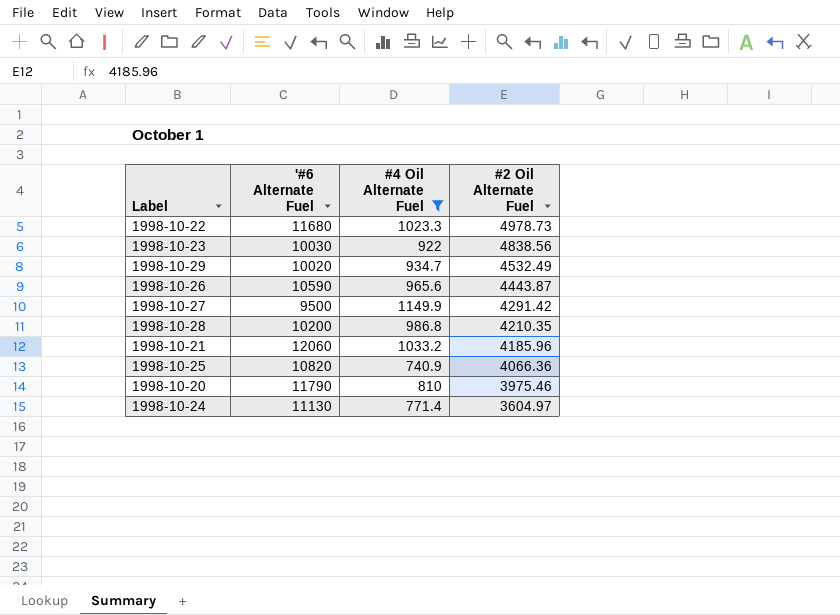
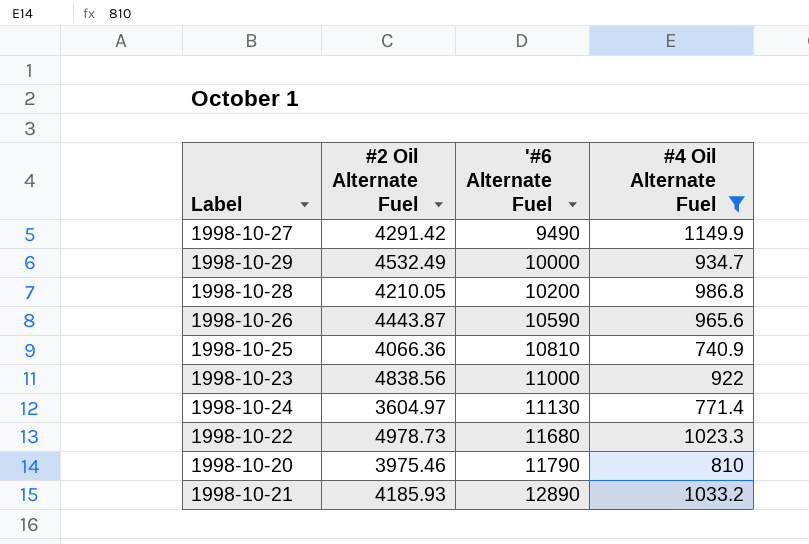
row order: #2 Oil Alternate Fuel descending -> '#6 Alternate Fuel ascending
column #2 Oil Alternate Fuel | position: 4 -> 2
1998-10-27 | '#6 Alternate Fuel: 9500 -> 9490
1998-10-29 | '#6 Alternate Fuel: 10020 -> 10000
1998-10-28 | #2 Oil Alternate Fuel: 4210.35 -> 4210.05
1998-10-25 | '#6 Alternate Fuel: 10820 -> 10810
1998-10-23 | '#6 Alternate Fuel: 10030 -> 11000
1998-10-21 | #2 Oil Alternate Fuel: 4185.96 -> 4185.93
1998-10-21 | '#6 Alternate Fuel: 12060 -> 12890

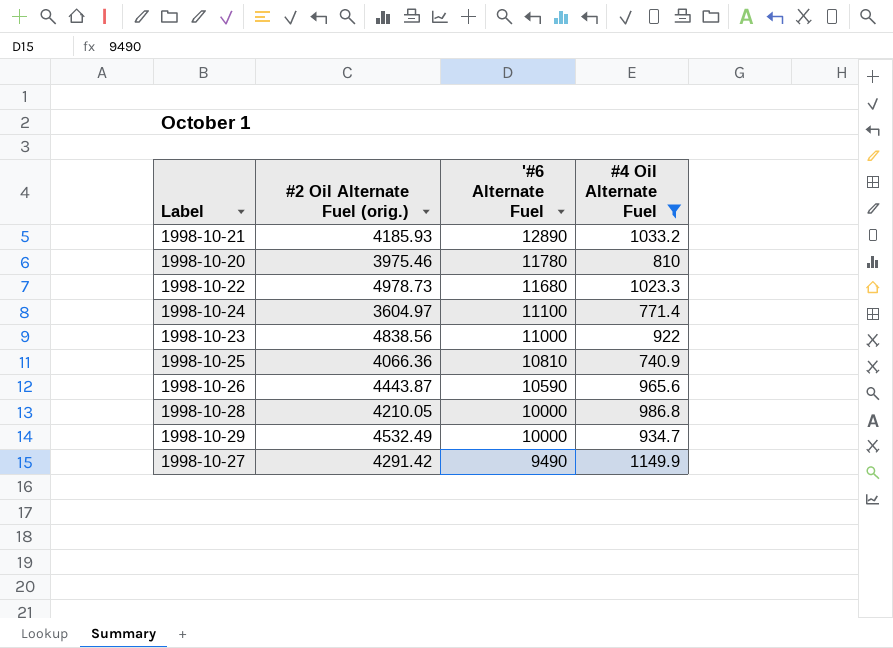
row order: '#6 Alternate Fuel ascending -> '#6 Alternate Fuel descending
column name: #2 Oil Alternate Fuel -> #2 Oil Alternate Fuel (orig.)
1998-10-20 | '#6 Alternate Fuel: 11790 -> 11780
1998-10-24 | '#6 Alternate Fuel: 11130 -> 11100
1998-10-28 | '#6 Alternate Fuel: 10200 -> 10000

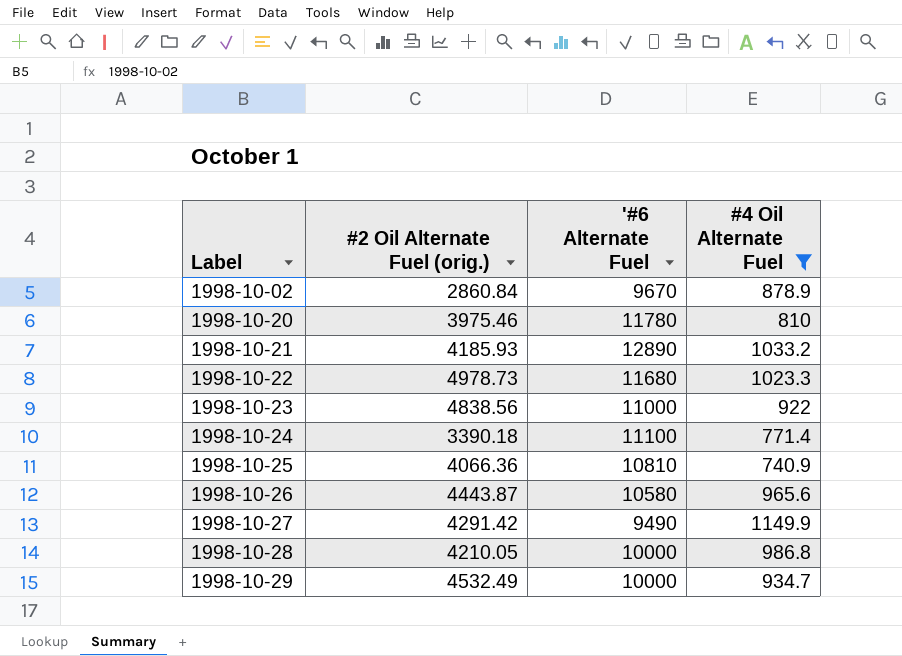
row order: '#6 Alternate Fuel descending -> Label ascending
row 1998-10-02: none -> 2860.84 | 9670 | 878.9
1998-10-24 | #2 Oil Alternate Fuel (orig.): 3604.97 -> 3390.18
1998-10-26 | '#6 Alternate Fuel: 10590 -> 10580

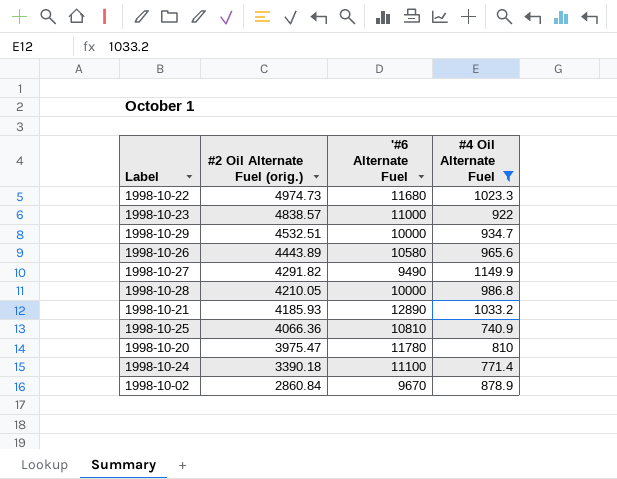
row order: Label ascending -> #2 Oil Alternate Fuel (orig.) descending
1998-10-22 | #2 Oil Alternate Fuel (orig.): 4978.73 -> 4974.73
1998-10-23 | #2 Oil Alternate Fuel (orig.): 4838.56 -> 4838.57
1998-10-29 | #2 Oil Alternate Fuel (orig.): 4532.49 -> 4532.51
1998-10-26 | #2 Oil Alternate Fuel (orig.): 4443.87 -> 4443.89
1998-10-27 | #2 Oil Alternate Fuel (orig.): 4291.42 -> 4291.82
1998-10-20 | #2 Oil Alternate Fuel (orig.): 3975.46 -> 3975.47

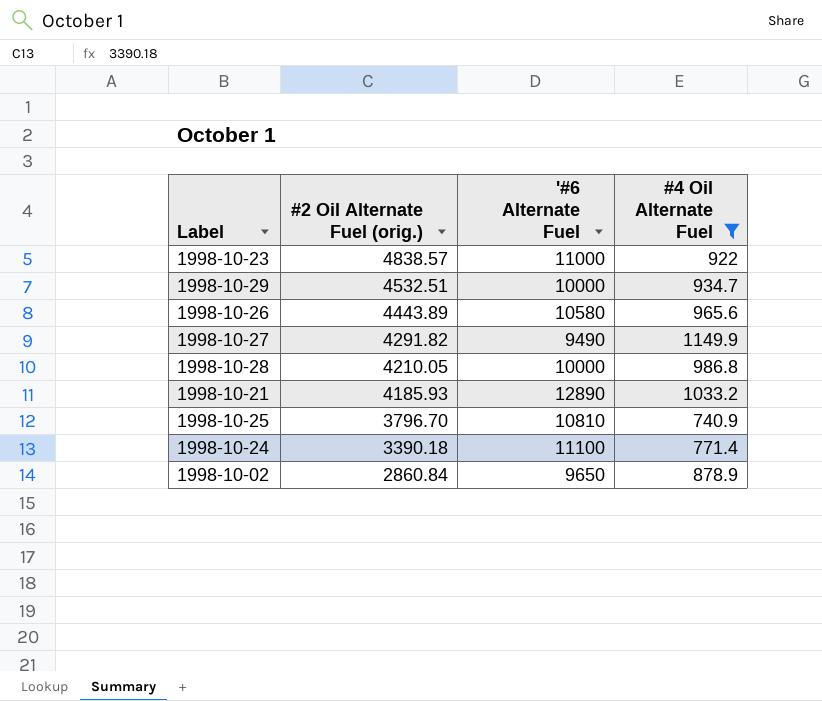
row 1998-10-22: 4974.73 | 11680 | 1023.3 -> none
row 1998-10-20: 3975.47 | 11780 | 810 -> none
1998-10-25 | #2 Oil Alternate Fuel (orig.): 4066.36 -> 3796.70
1998-10-02 | '#6 Alternate Fuel: 9670 -> 9650

